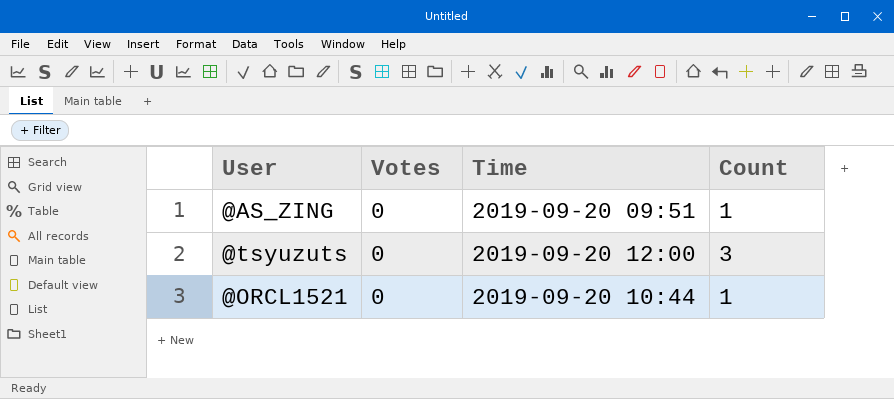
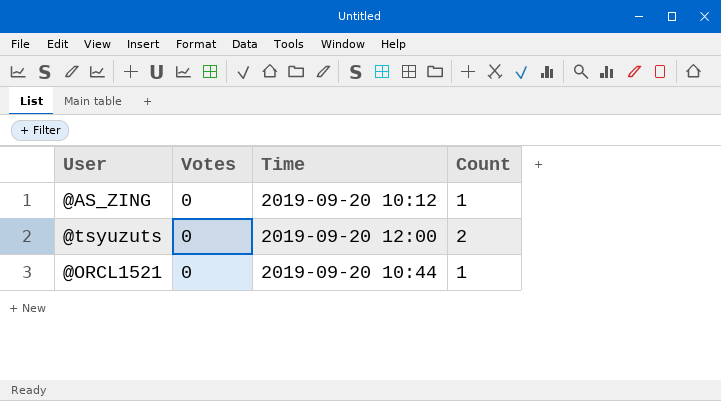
@AS_ZING | Time: 2019-09-20 09:51 -> 2019-09-20 10:12
@tsyuzuts | Count: 3 -> 2

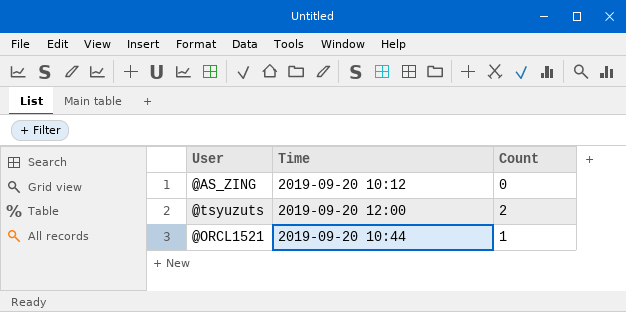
column Votes | position: 2 -> none
@AS_ZING | Count: 1 -> 0

